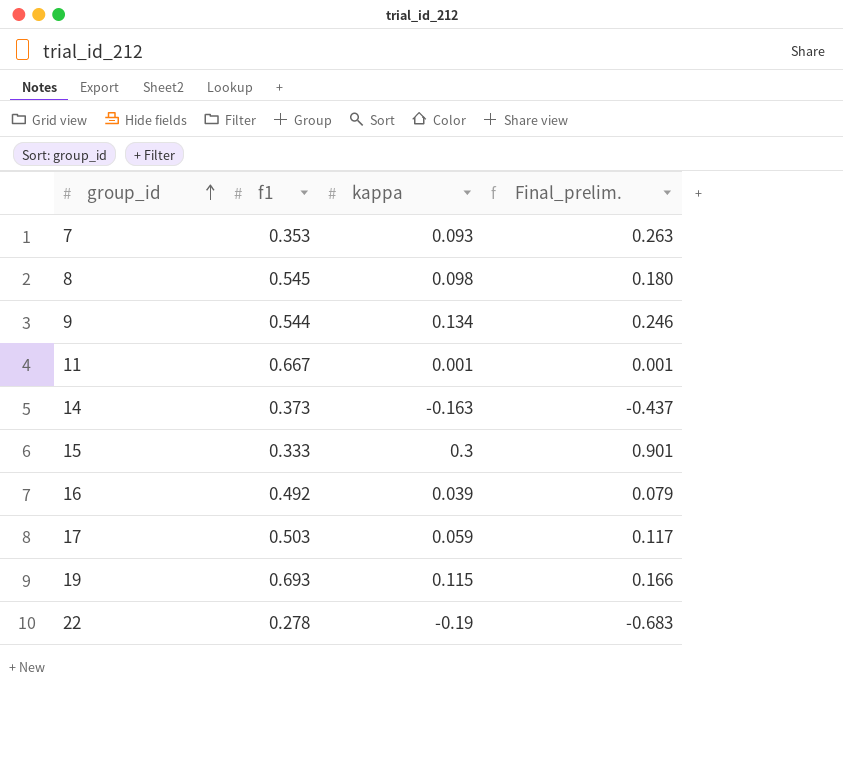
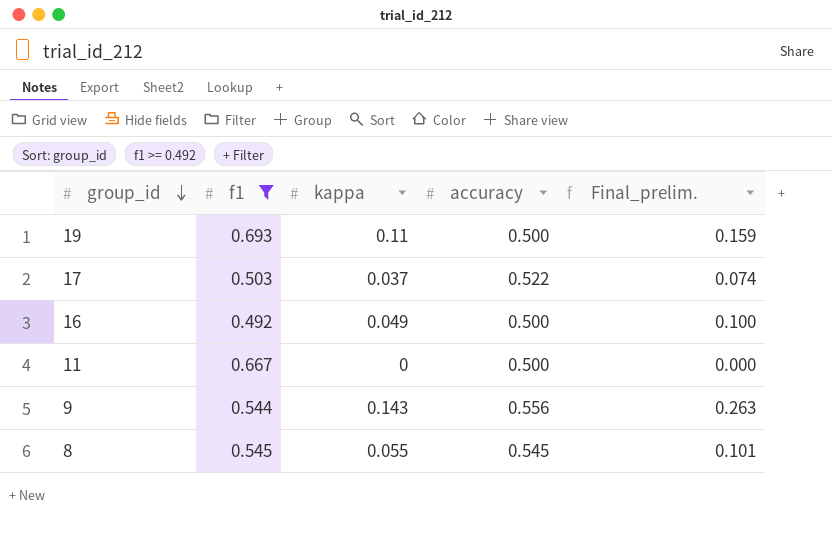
filter: none -> f1 >= 0.492
row order: group_id ascending -> group_id descending
column accuracy | position: none -> 4
19 | kappa: 0.115 -> 0.11
19 | Final_prelim.: 0.166 -> 0.159
17 | kappa: 0.059 -> 0.037
17 | Final_prelim.: 0.117 -> 0.074
16 | kappa: 0.039 -> 0.049
16 | Final_prelim.: 0.079 -> 0.100
11 | kappa: 0.001 -> 0
11 | Final_prelim.: 0.001 -> 0.000
9 | kappa: 0.134 -> 0.143
9 | Final_prelim.: 0.246 -> 0.263
8 | kappa: 0.098 -> 0.055
8 | Final_prelim.: 0.180 -> 0.101

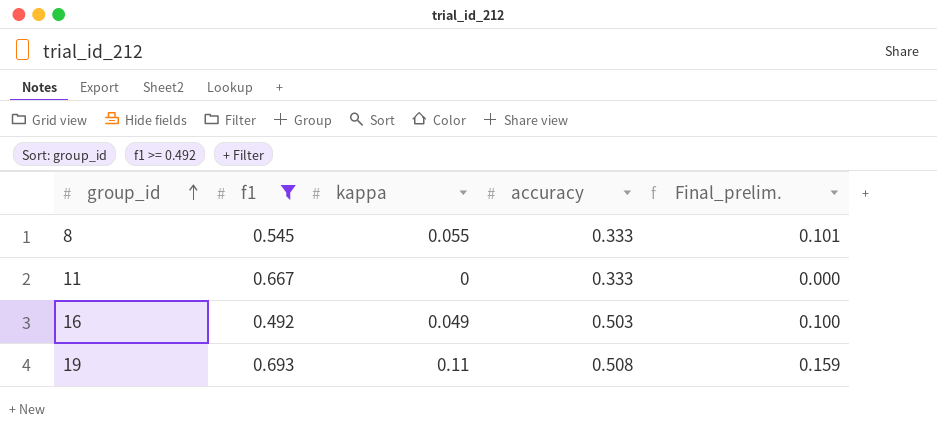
row order: group_id descending -> group_id ascending
row 17: 0.503 | 0.037 | 0.522 | 0.074 -> none
row 9: 0.544 | 0.143 | 0.556 | 0.263 -> none
8 | accuracy: 0.545 -> 0.333
11 | accuracy: 0.500 -> 0.333
16 | accuracy: 0.500 -> 0.503
19 | accuracy: 0.500 -> 0.508

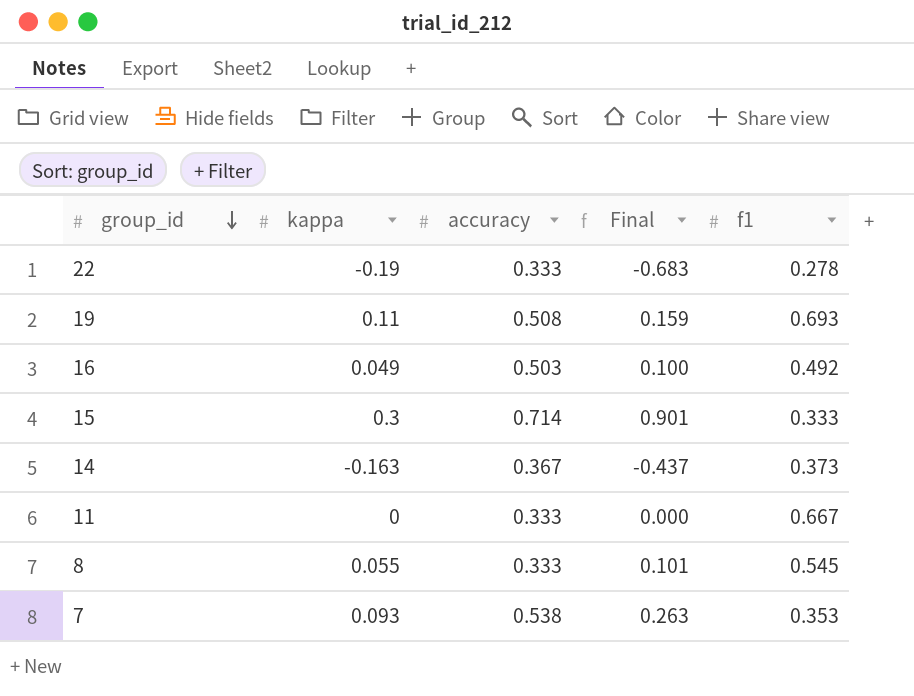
filter: f1 >= 0.492 -> none
row order: group_id ascending -> group_id descending
column name: Final_prelim. -> Final
column f1 | position: 2 -> 5

